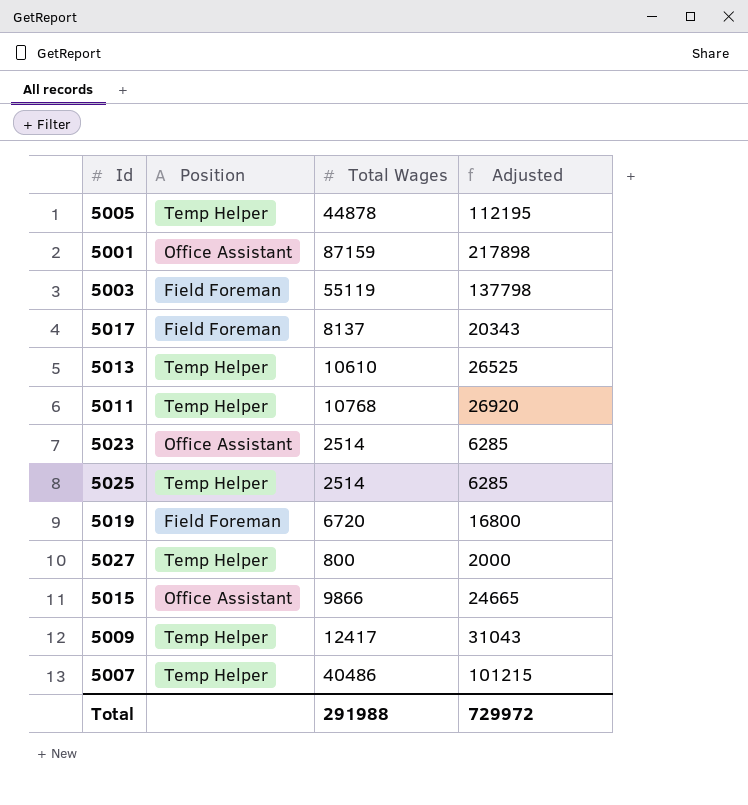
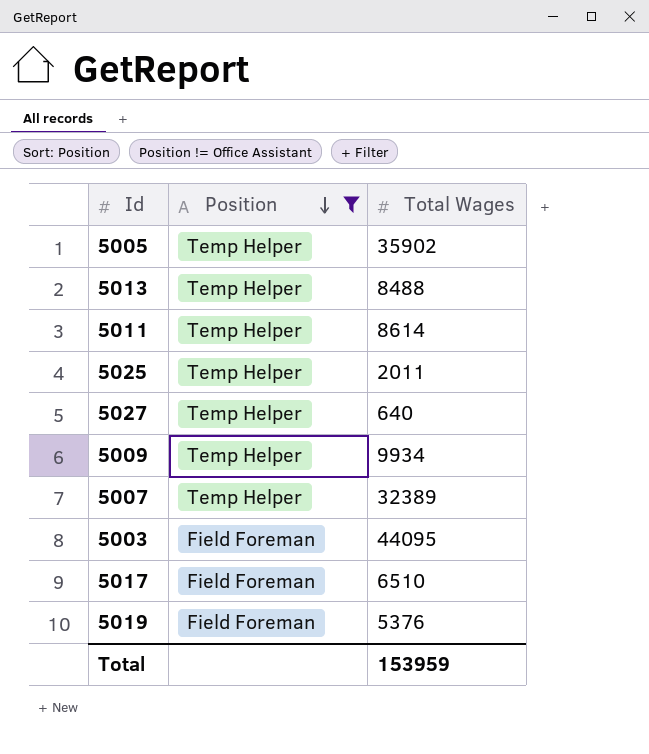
filter: none -> Position != Office Assistant
row order: none -> Position descending
column Adjusted | formula: [Total Wages] * 2.5 -> none
5005 | Total Wages: 44878 -> 35902
5013 | Total Wages: 10610 -> 8488
5011 | Total Wages: 10768 -> 8614
5025 | Total Wages: 2514 -> 2011
5027 | Total Wages: 800 -> 640
5009 | Total Wages: 12417 -> 9934
5007 | Total Wages: 40486 -> 32389
5003 | Total Wages: 55119 -> 44095
5017 | Total Wages: 8137 -> 6510
5019 | Total Wages: 6720 -> 5376
Total | Total Wages: 291988 -> 153959

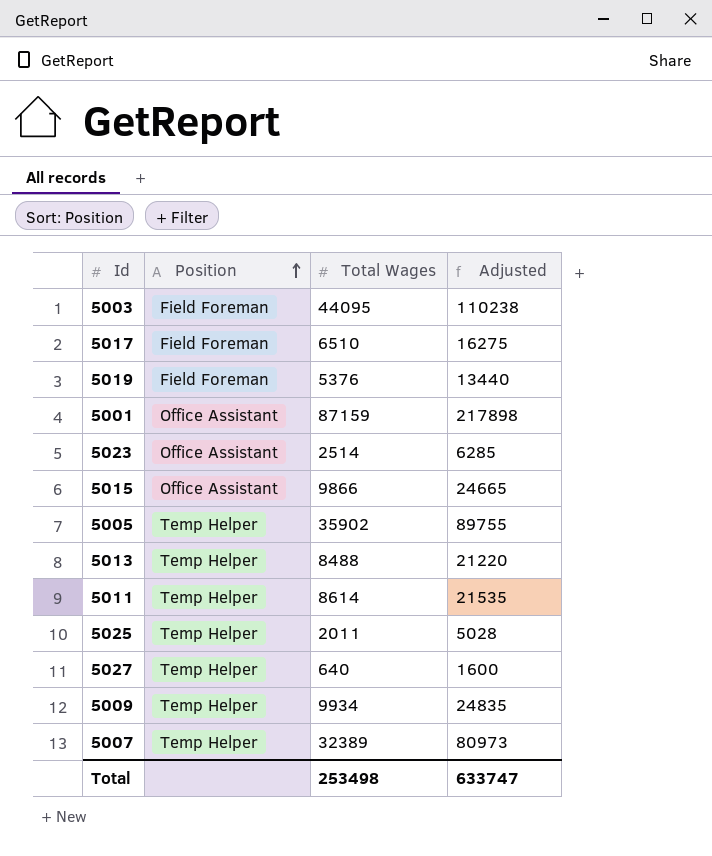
filter: Position != Office Assistant -> none
row order: Position descending -> Position ascending
column Adjusted | formula: none -> [Total Wages] * 2.5
Total | Total Wages: 153959 -> 253498

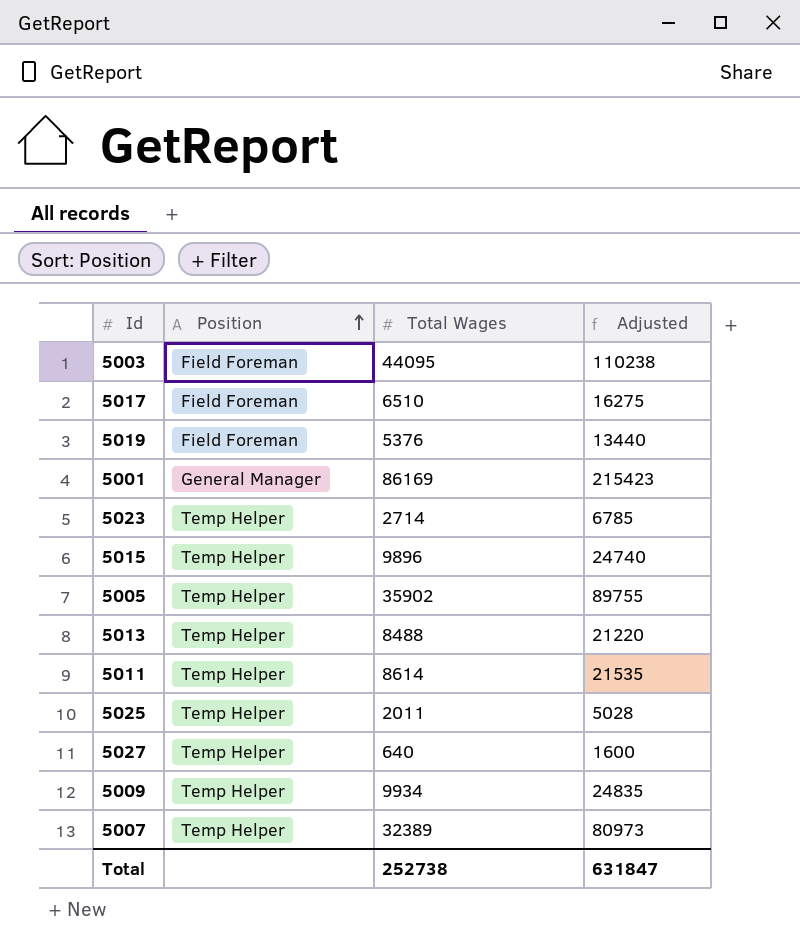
5001 | Position: Office Assistant -> General Manager
5001 | Total Wages: 87159 -> 86169
5001 | Adjusted: 217898 -> 215423
5023 | Position: Office Assistant -> Temp Helper
5023 | Total Wages: 2514 -> 2714
5023 | Adjusted: 6285 -> 6785
5015 | Position: Office Assistant -> Temp Helper
5015 | Total Wages: 9866 -> 9896
5015 | Adjusted: 24665 -> 24740
Total | Total Wages: 253498 -> 252738
Total | Adjusted: 633747 -> 631847

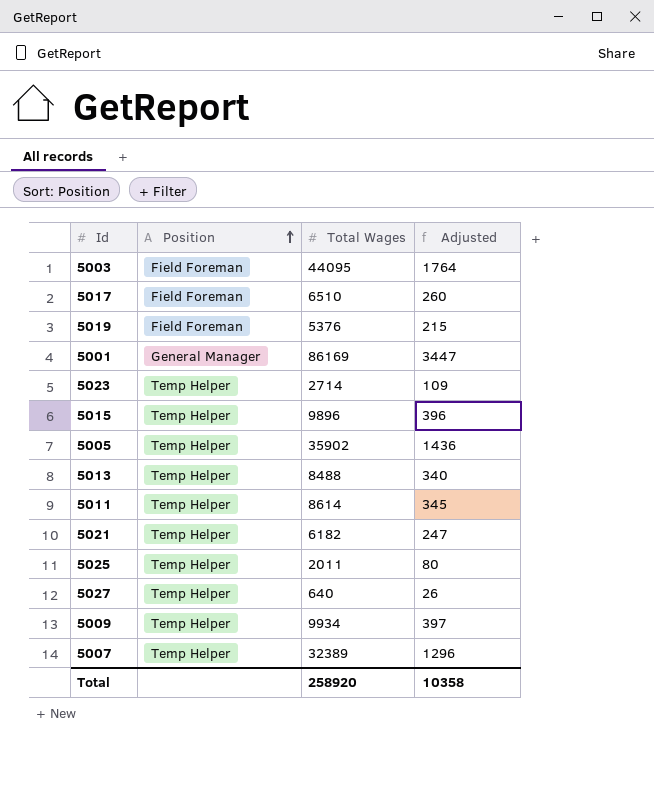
column Adjusted | formula: [Total Wages] * 2.5 -> [Total Wages] * 0.04
row 5021: none -> Temp Helper | 6182 | 247
Total | Total Wages: 252738 -> 258920
Total | Adjusted: 631847 -> 10358

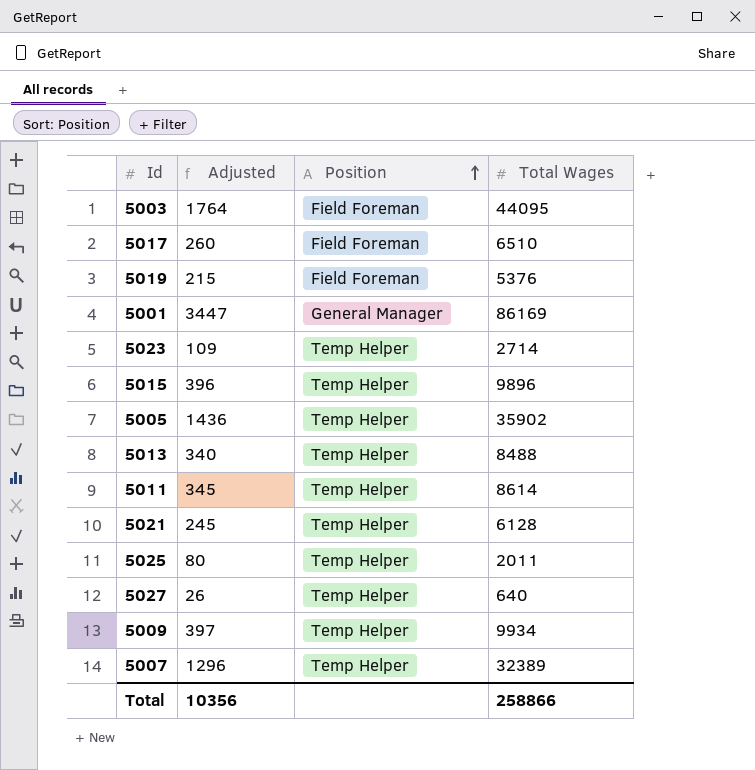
column Adjusted | position: 4 -> 2
5021 | Adjusted: 247 -> 245
5021 | Total Wages: 6182 -> 6128
Total | Adjusted: 10358 -> 10356
Total | Total Wages: 258920 -> 258866

